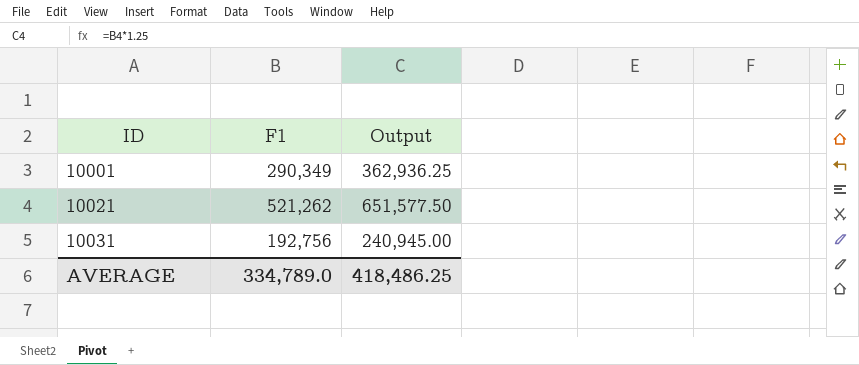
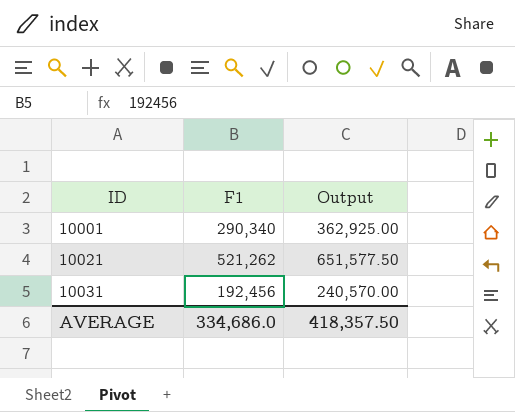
10001 | F1: 290,349 -> 290,340
10001 | Output: 362,936.25 -> 362,925.00
10031 | F1: 192,756 -> 192,456
10031 | Output: 240,945.00 -> 240,570.00
AVERAGE | F1: 334,789.0 -> 334,686.0
AVERAGE | Output: 418,486.25 -> 418,357.50

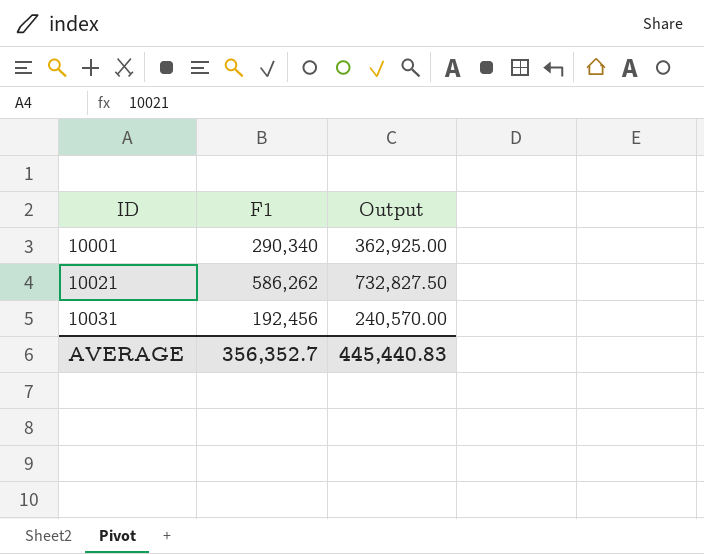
10021 | F1: 521,262 -> 586,262
10021 | Output: 651,577.50 -> 732,827.50
AVERAGE | F1: 334,686.0 -> 356,352.7
AVERAGE | Output: 418,357.50 -> 445,440.83

